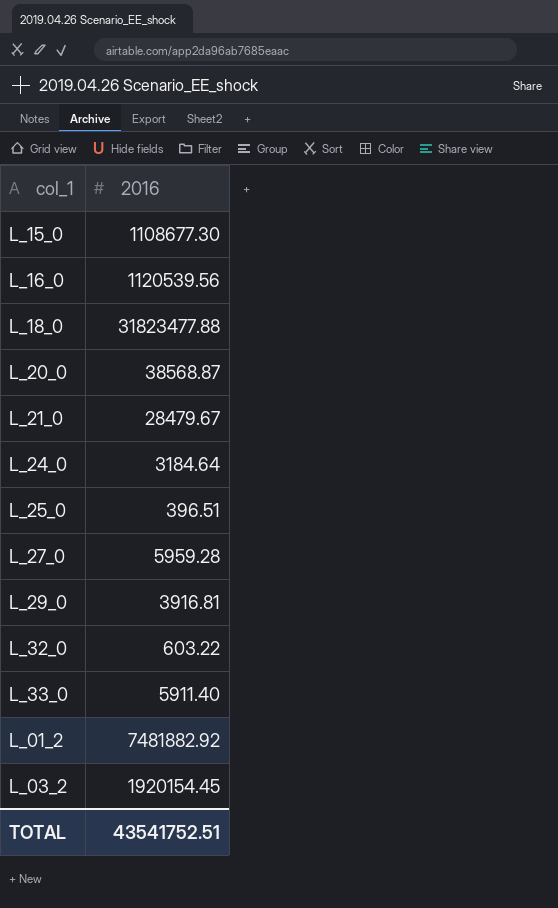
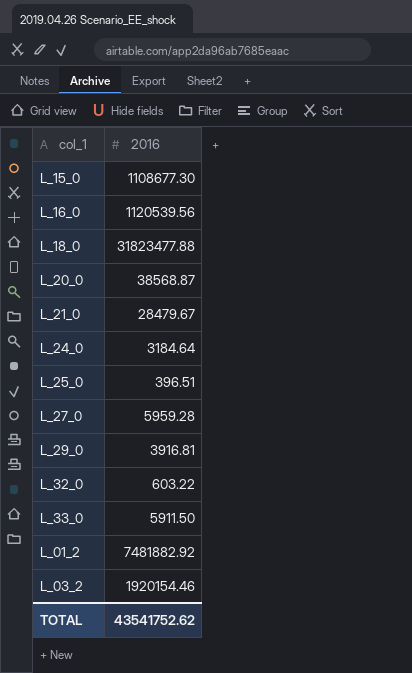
L_33_0 | 2016: 5911.40 -> 5911.50
L_03_2 | 2016: 1920154.45 -> 1920154.46
TOTAL | 2016: 43541752.51 -> 43541752.62

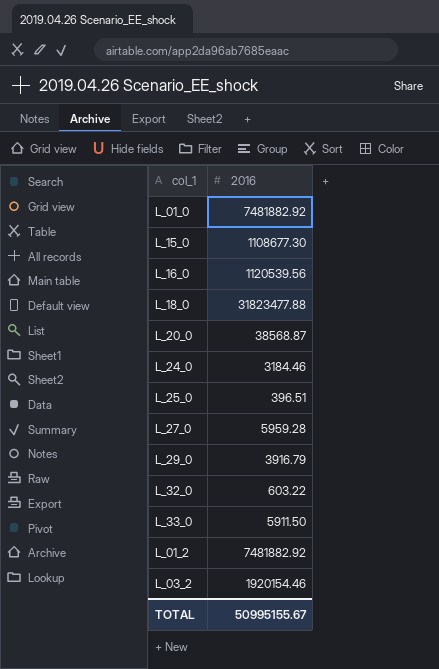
row L_21_0: 28479.67 -> none
row L_01_0: none -> 7481882.92
L_24_0 | 2016: 3184.64 -> 3184.46
L_29_0 | 2016: 3916.81 -> 3916.79
TOTAL | 2016: 43541752.62 -> 50995155.67

